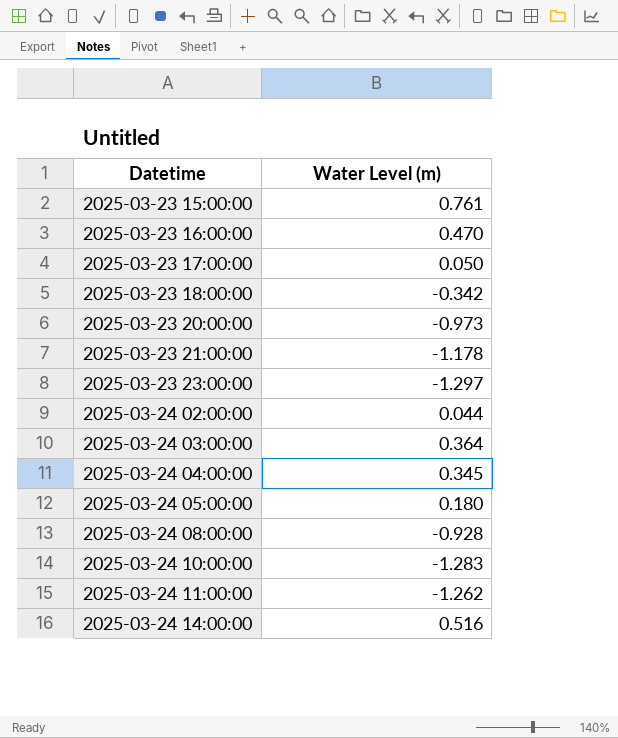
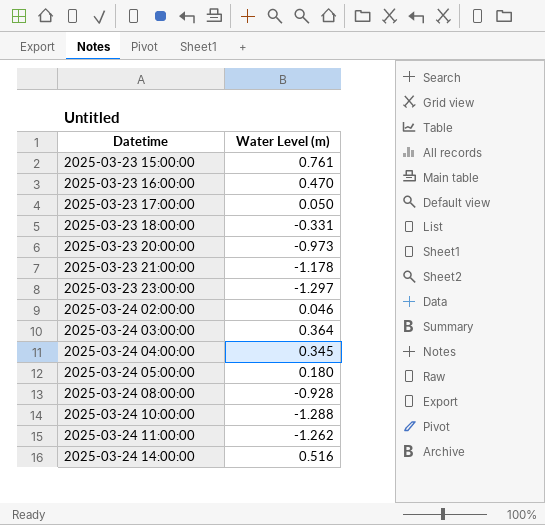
2025-03-23 18:00:00 | Water Level (m): -0.342 -> -0.331
2025-03-24 02:00:00 | Water Level (m): 0.044 -> 0.046
2025-03-24 10:00:00 | Water Level (m): -1.283 -> -1.288

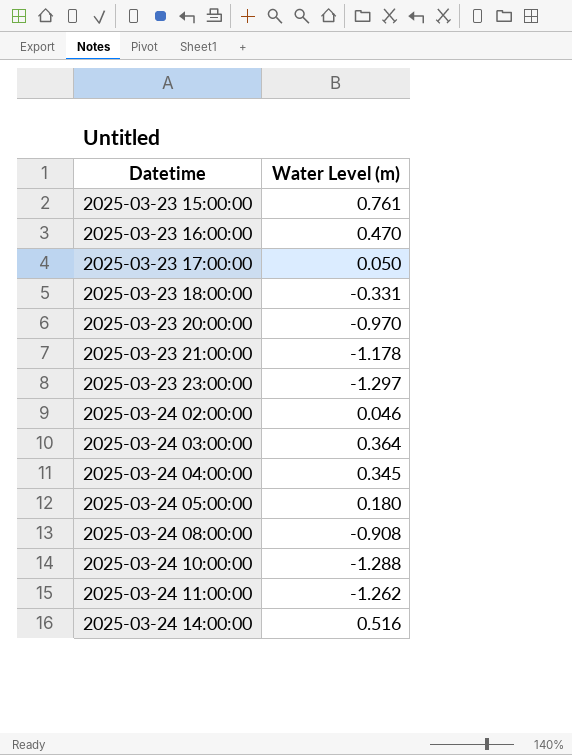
2025-03-23 20:00:00 | Water Level (m): -0.973 -> -0.970
2025-03-24 08:00:00 | Water Level (m): -0.928 -> -0.908

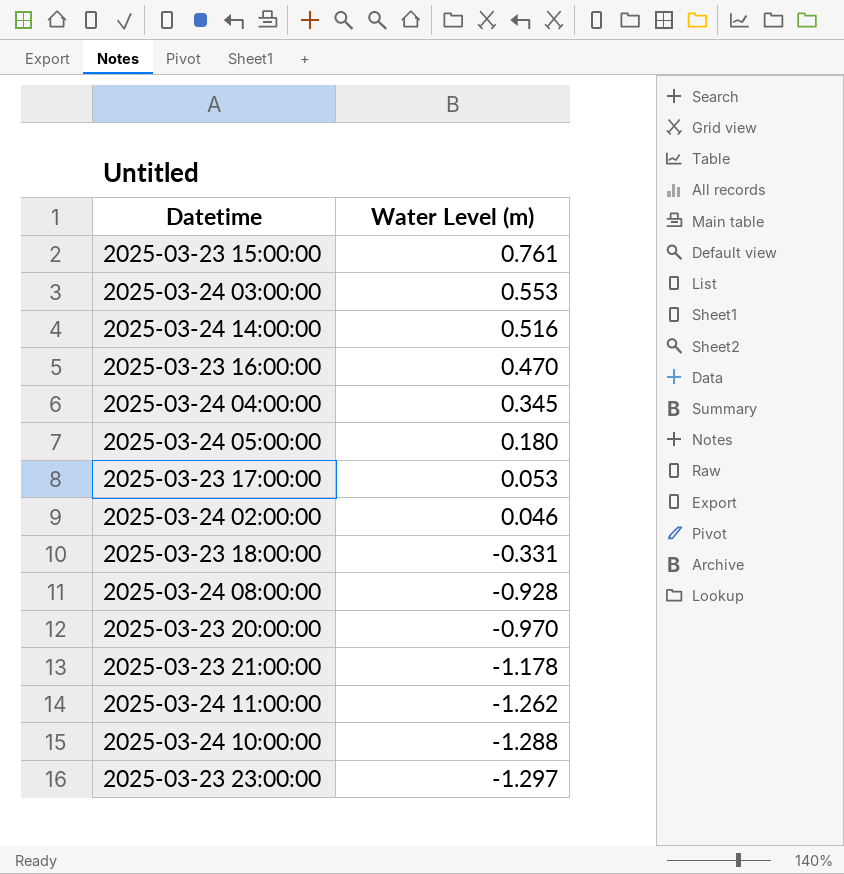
row order: Datetime ascending -> Water Level (m) descending
2025-03-24 03:00:00 | Water Level (m): 0.364 -> 0.553
2025-03-23 17:00:00 | Water Level (m): 0.050 -> 0.053
2025-03-24 08:00:00 | Water Level (m): -0.908 -> -0.928

